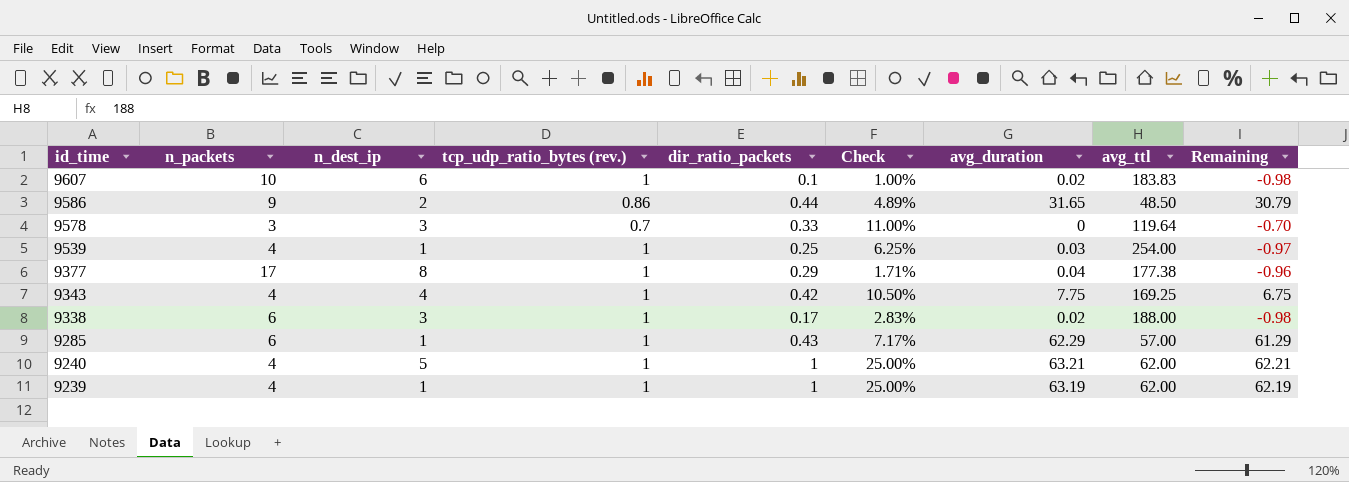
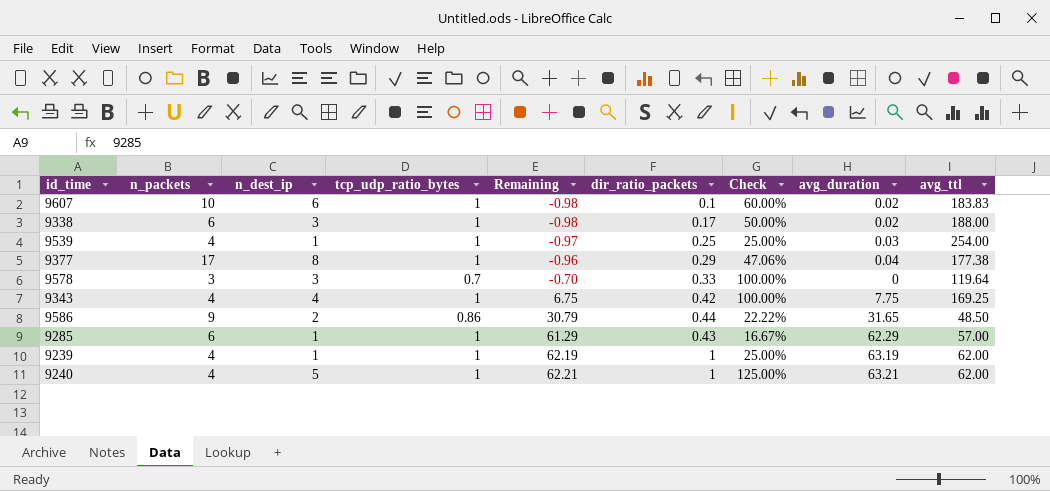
row order: id_time descending -> Remaining ascending
column name: tcp_udp_ratio_bytes (rev.) -> tcp_udp_ratio_bytes
column Remaining | position: 9 -> 5
column Check | formula: [dir_ratio_packets] / [n_packets] -> [n_dest_ip] / [n_packets]

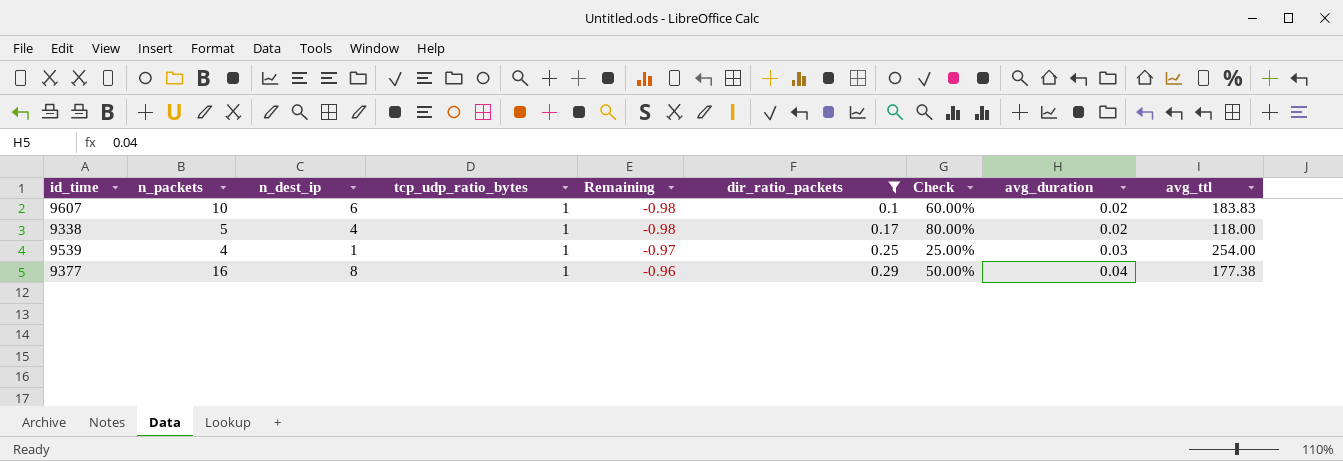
filter: none -> dir_ratio_packets <= 0.29
9338 | n_packets: 6 -> 5
9338 | n_dest_ip: 3 -> 4
9338 | Check: 50.00% -> 80.00%
9338 | avg_ttl: 188.00 -> 118.00
9377 | n_packets: 17 -> 16
9377 | Check: 47.06% -> 50.00%

